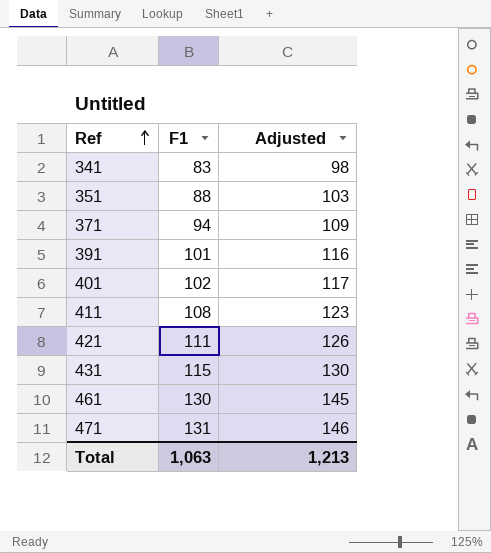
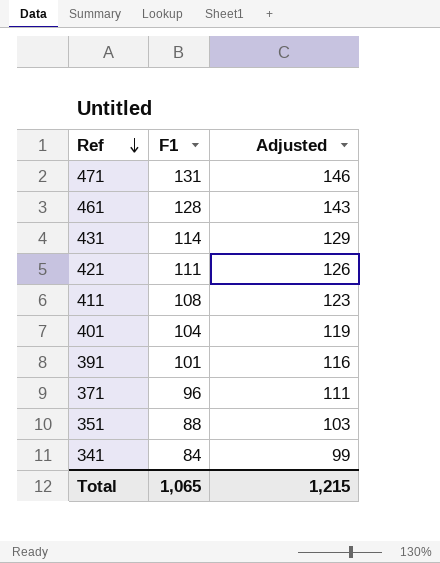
row order: Ref ascending -> Ref descending
461 | F1: 130 -> 128
461 | Adjusted: 145 -> 143
431 | F1: 115 -> 114
431 | Adjusted: 130 -> 129
401 | F1: 102 -> 104
401 | Adjusted: 117 -> 119
371 | F1: 94 -> 96
371 | Adjusted: 109 -> 111
341 | F1: 83 -> 84
341 | Adjusted: 98 -> 99
Total | F1: 1,063 -> 1,065
Total | Adjusted: 1,213 -> 1,215

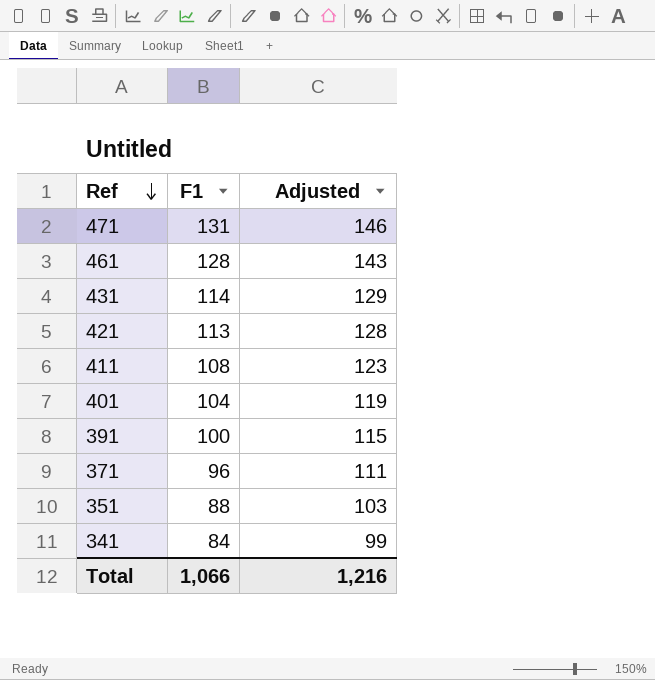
421 | F1: 111 -> 113
421 | Adjusted: 126 -> 128
391 | F1: 101 -> 100
391 | Adjusted: 116 -> 115
Total | F1: 1,065 -> 1,066
Total | Adjusted: 1,215 -> 1,216

